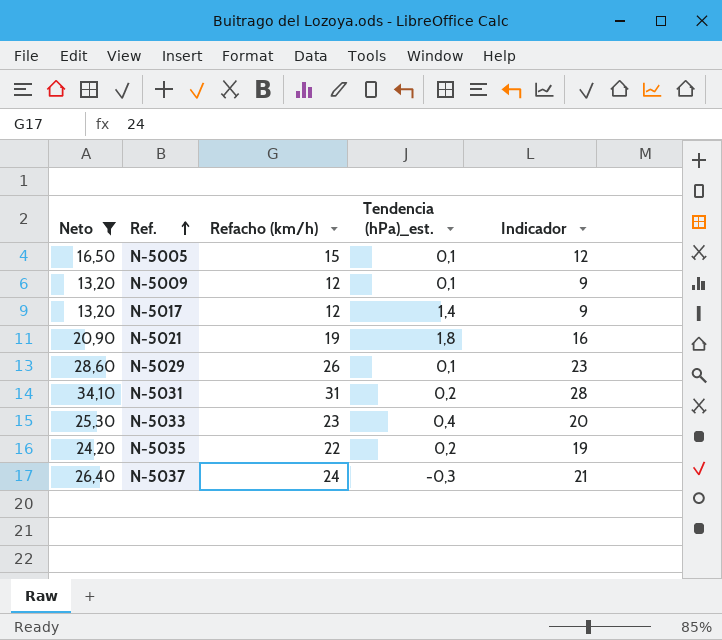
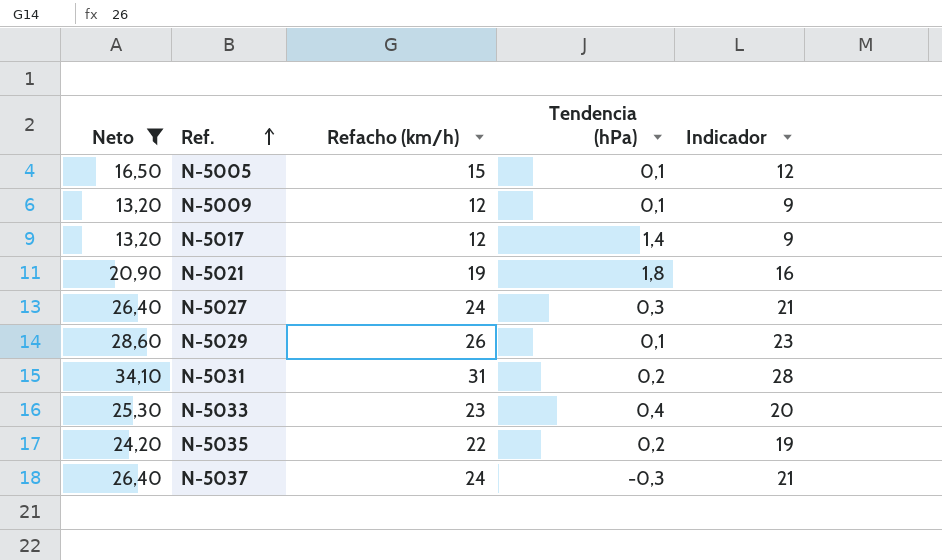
column name: Tendencia (hPa)_est. -> Tendencia (hPa)
row N-5027: none -> 26,40 | 24 | 0,3 | 21

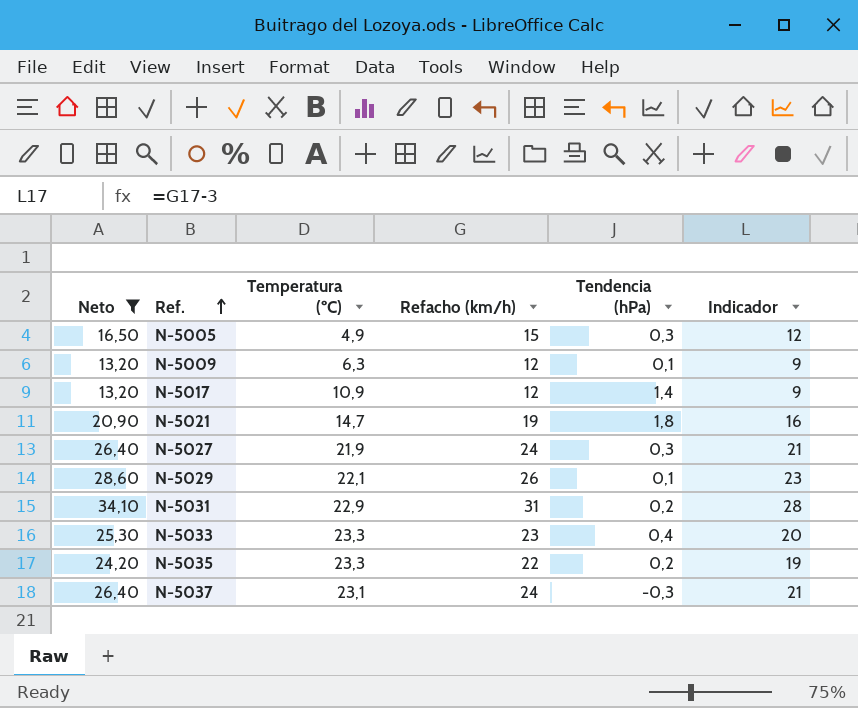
column Temperatura (ºC) | position: none -> 3
N-5005 | Tendencia (hPa): 0,1 -> 0,3

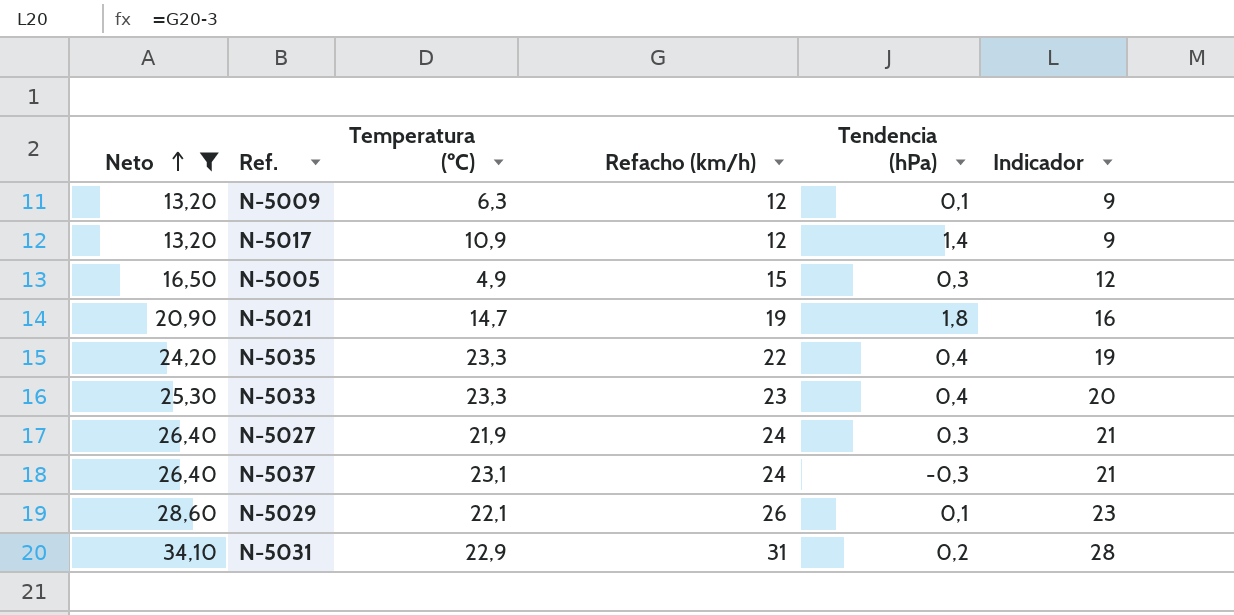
row order: Ref. ascending -> Neto ascending
N-5035 | Tendencia (hPa): 0,2 -> 0,4

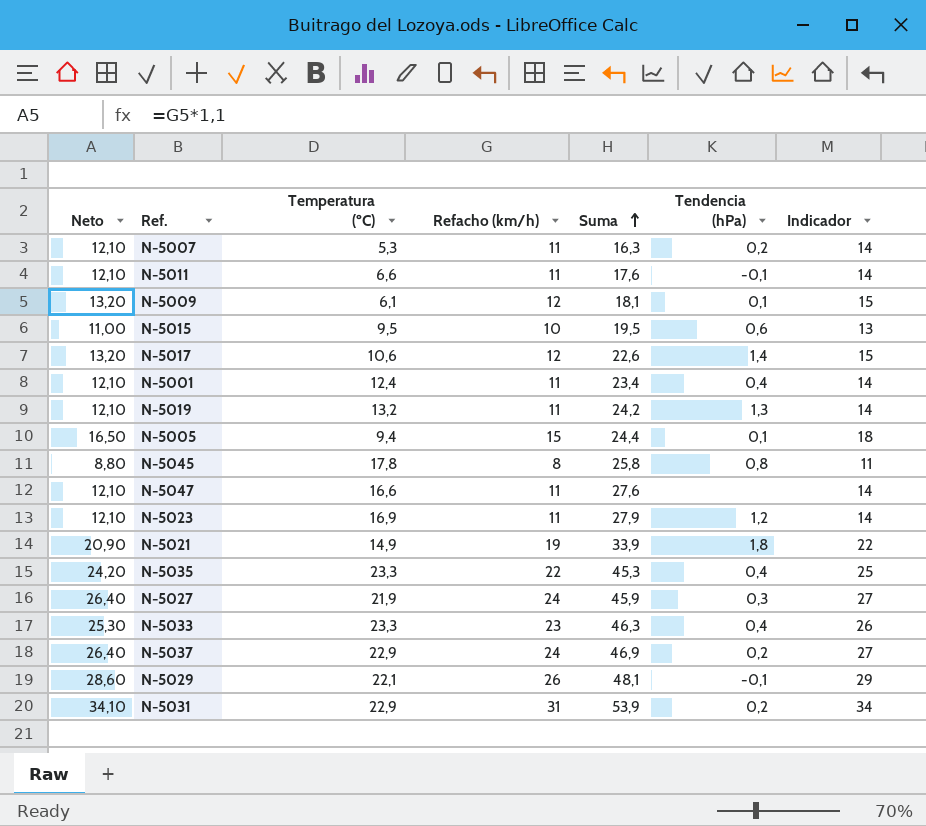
filter: Neto >= 13,20 -> none
row order: Neto ascending -> Suma ascending
column Suma | formula: none -> [Temperatura (ºC)] + [Refacho (km/h)]
column Indicador | formula: [Refacho (km/h)] - 3 -> [Refacho (km/h)] + 3
N-5009 | Temperatura (ºC): 6,3 -> 6,1
N-5017 | Temperatura (ºC): 10,9 -> 10,6
N-5005 | Temperatura (ºC): 4,9 -> 9,4
N-5005 | Tendencia (hPa): 0,3 -> 0,1
N-5021 | Temperatura (ºC): 14,7 -> 14,9
N-5037 | Temperatura (ºC): 23,1 -> 22,9
N-5037 | Tendencia (hPa): -0,3 -> 0,2
N-5029 | Tendencia (hPa): 0,1 -> -0,1

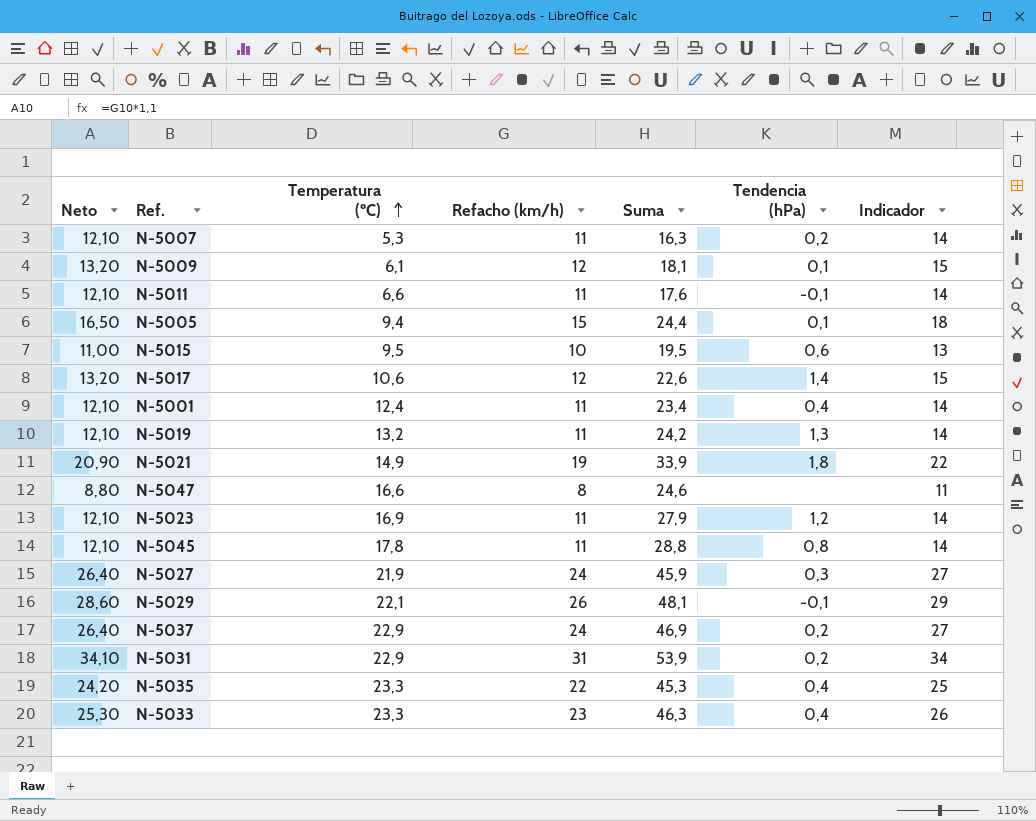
row order: Suma ascending -> Temperatura (ºC) ascending
N-5047 | Neto: 12,10 -> 8,80
N-5047 | Refacho (km/h): 11 -> 8
N-5047 | Suma: 27,6 -> 24,6
N-5047 | Indicador: 14 -> 11
N-5045 | Neto: 8,80 -> 12,10
N-5045 | Refacho (km/h): 8 -> 11
N-5045 | Suma: 25,8 -> 28,8
N-5045 | Indicador: 11 -> 14

